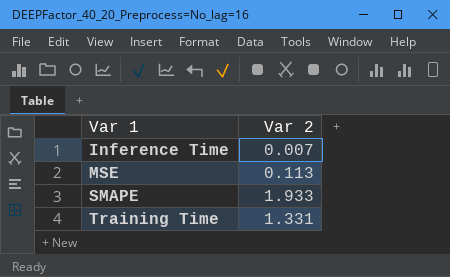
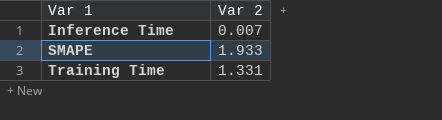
row MSE: 0.113 -> none

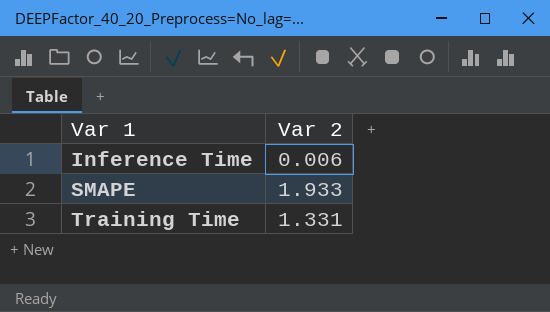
Inference Time | Var 2: 0.007 -> 0.006

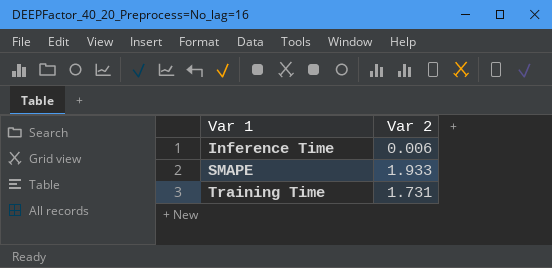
Training Time | Var 2: 1.331 -> 1.731

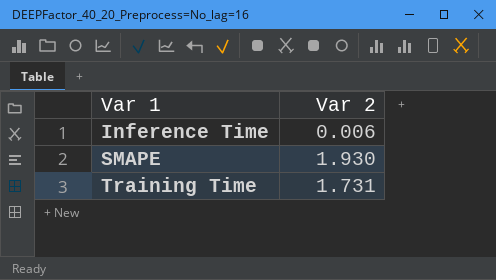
SMAPE | Var 2: 1.933 -> 1.930

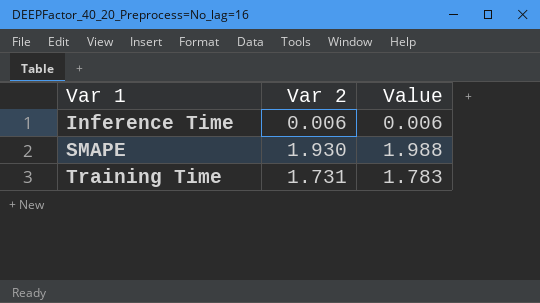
column Value | formula: none -> [Var 2] * 1.03

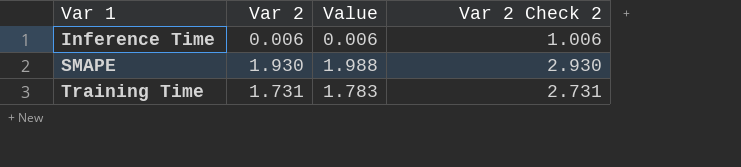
column Var 2 Check 2 | formula: none -> [Var 2] + 1

